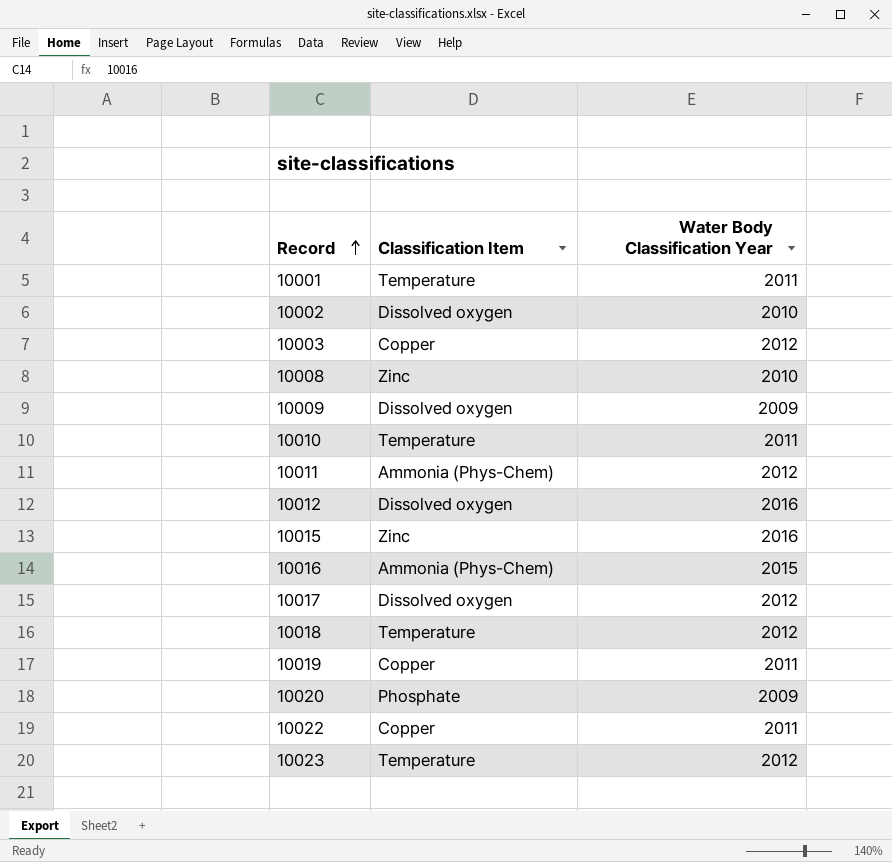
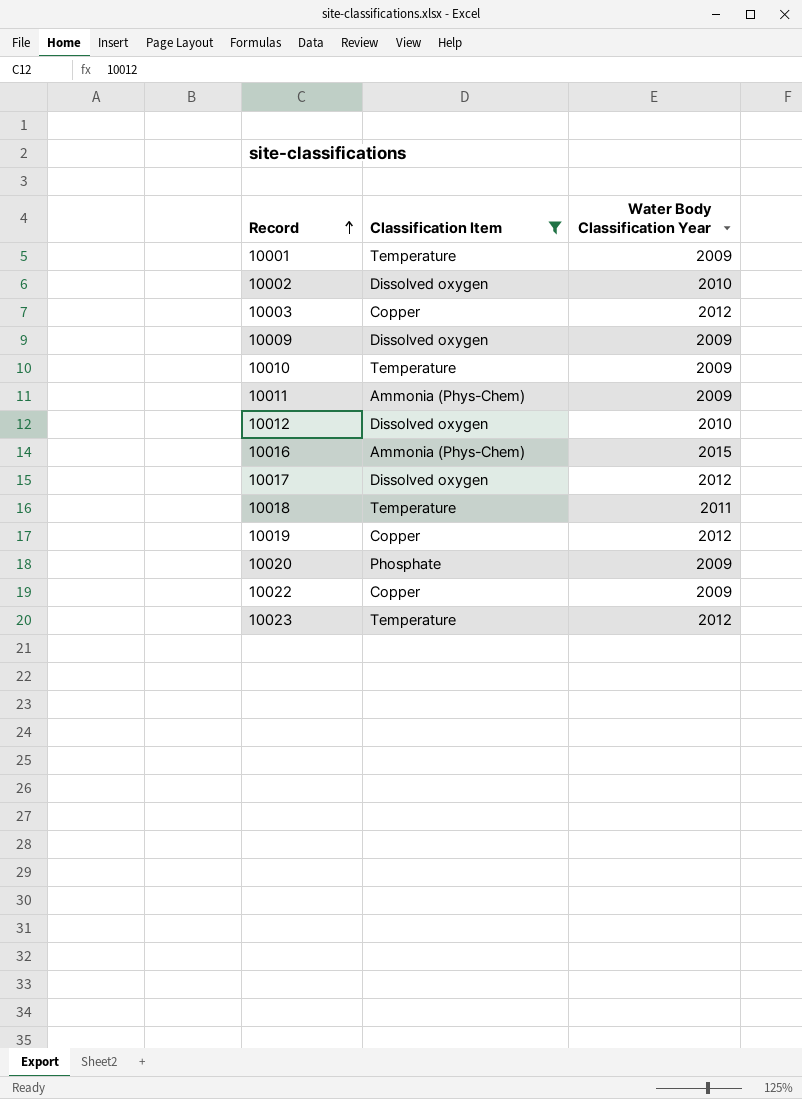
filter: none -> Classification Item != Zinc
10001 | Water Body Classification Year: 2011 -> 2009
10010 | Water Body Classification Year: 2011 -> 2009
10011 | Water Body Classification Year: 2012 -> 2009
10012 | Water Body Classification Year: 2016 -> 2010
10018 | Water Body Classification Year: 2012 -> 2011
10019 | Water Body Classification Year: 2011 -> 2012
10022 | Water Body Classification Year: 2011 -> 2009

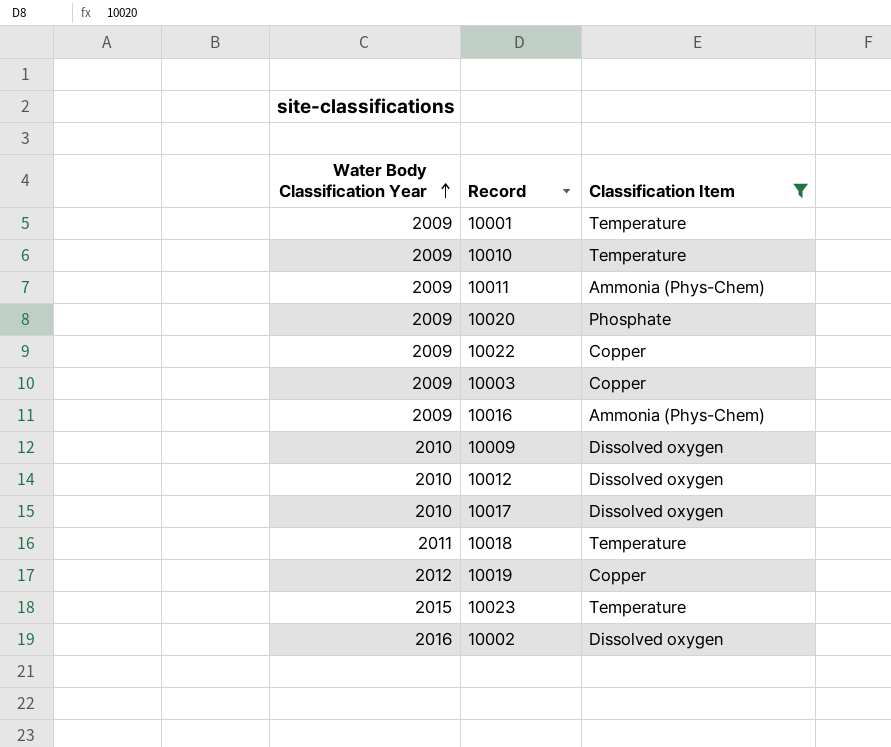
row order: Record ascending -> Water Body Classification Year ascending
column Water Body Classification Year | position: 3 -> 1
10003 | Water Body Classification Year: 2012 -> 2009
10016 | Water Body Classification Year: 2015 -> 2009
10009 | Water Body Classification Year: 2009 -> 2010
10017 | Water Body Classification Year: 2012 -> 2010
10023 | Water Body Classification Year: 2012 -> 2015
10002 | Water Body Classification Year: 2010 -> 2016

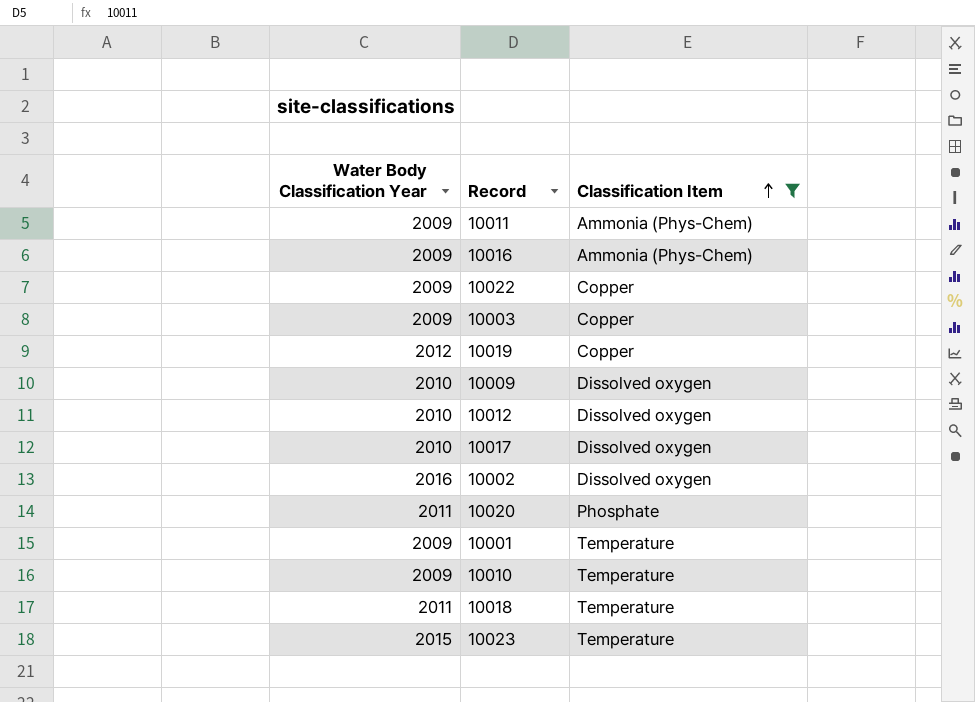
row order: Water Body Classification Year ascending -> Classification Item ascending
10020 | Water Body Classification Year: 2009 -> 2011

